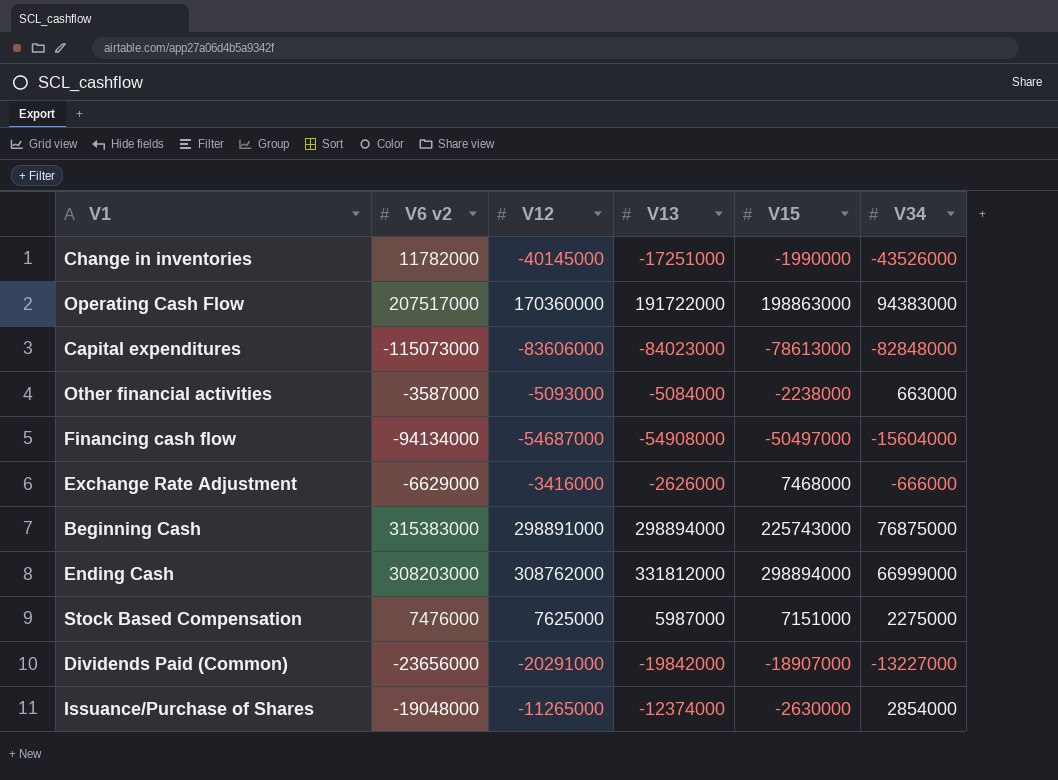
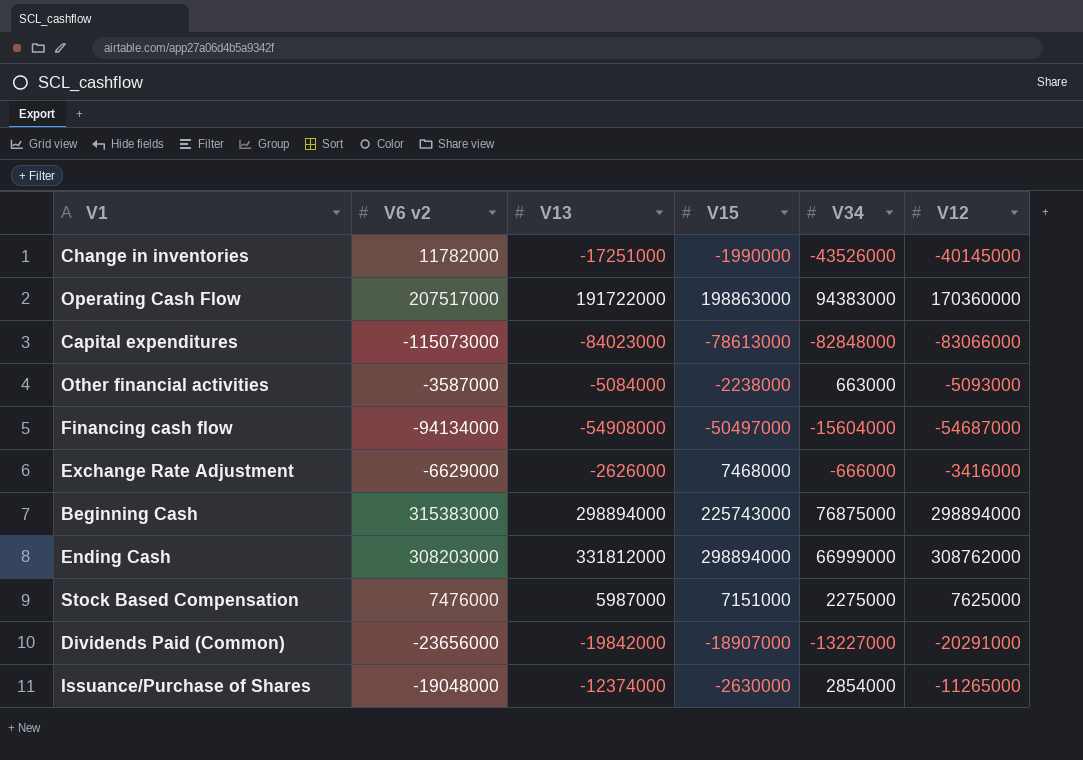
column V12 | position: 3 -> 6
Capital expenditures | V12: -83606000 -> -83066000
Beginning Cash | V12: 298891000 -> 298894000

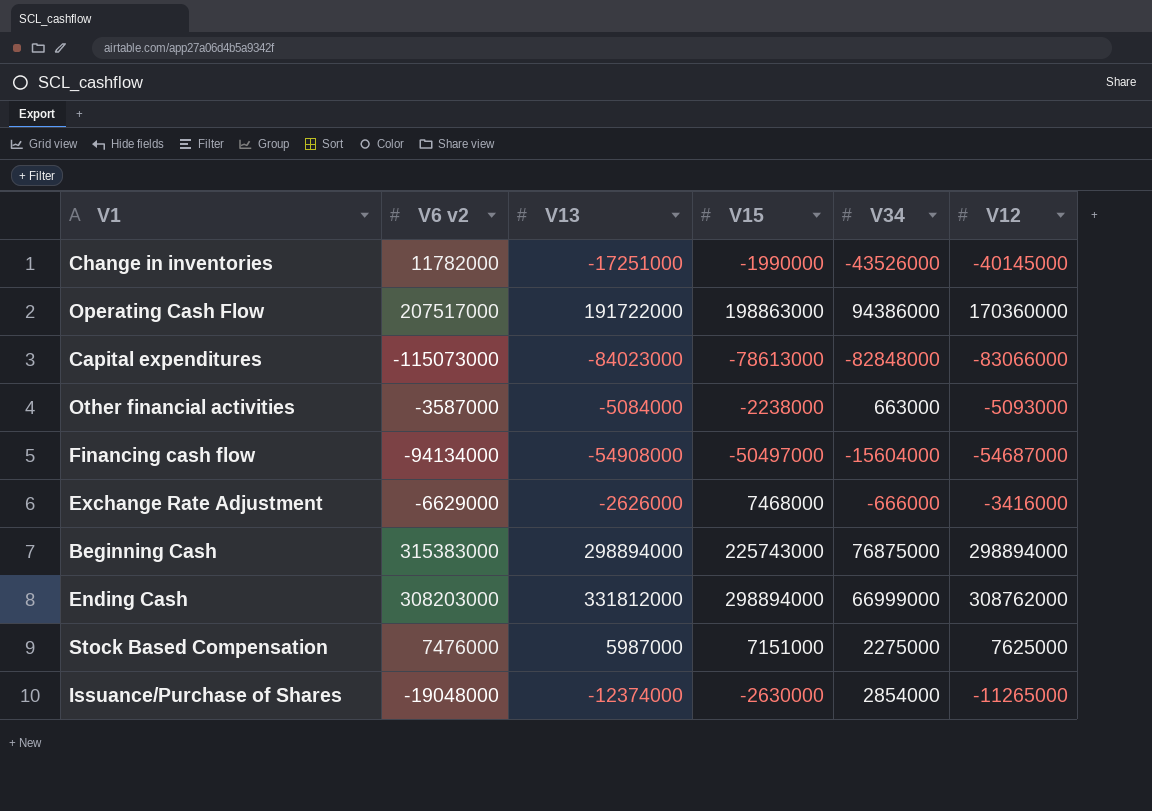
row Dividends Paid (Common): -23656000 | -19842000 | -18907000 | -13227000 | -20291000 -> none
Operating Cash Flow | V34: 94383000 -> 94386000

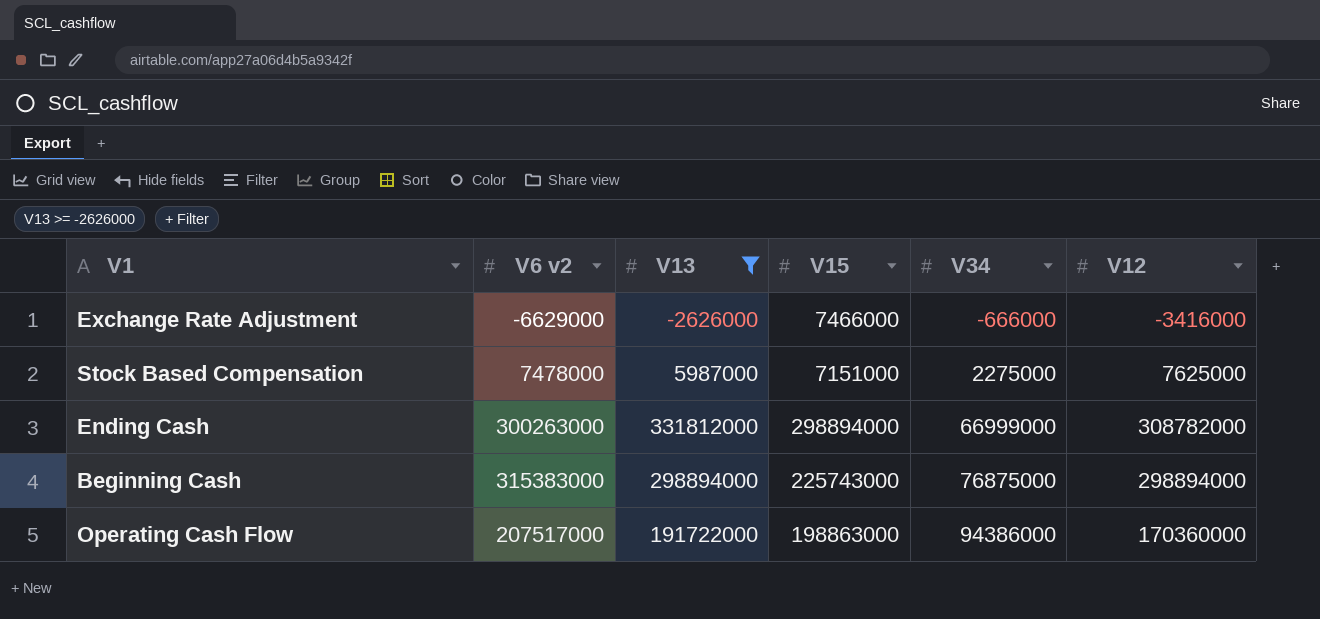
filter: none -> V13 >= -2626000
row order: none -> V34 ascending
Exchange Rate Adjustment | V15: 7468000 -> 7466000
Stock Based Compensation | V6 v2: 7476000 -> 7478000
Ending Cash | V6 v2: 308203000 -> 300263000
Ending Cash | V12: 308762000 -> 308782000

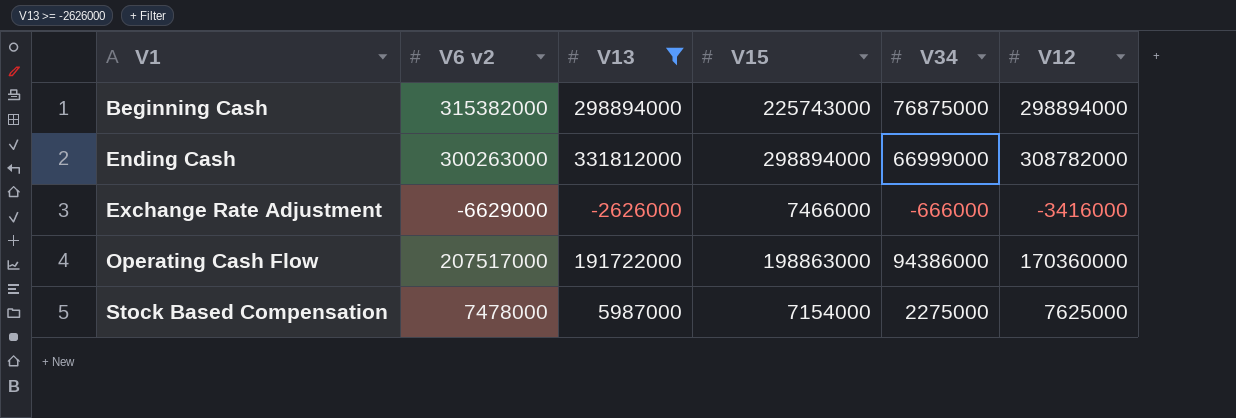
row order: V34 ascending -> V1 ascending
Beginning Cash | V6 v2: 315383000 -> 315382000
Stock Based Compensation | V15: 7151000 -> 7154000

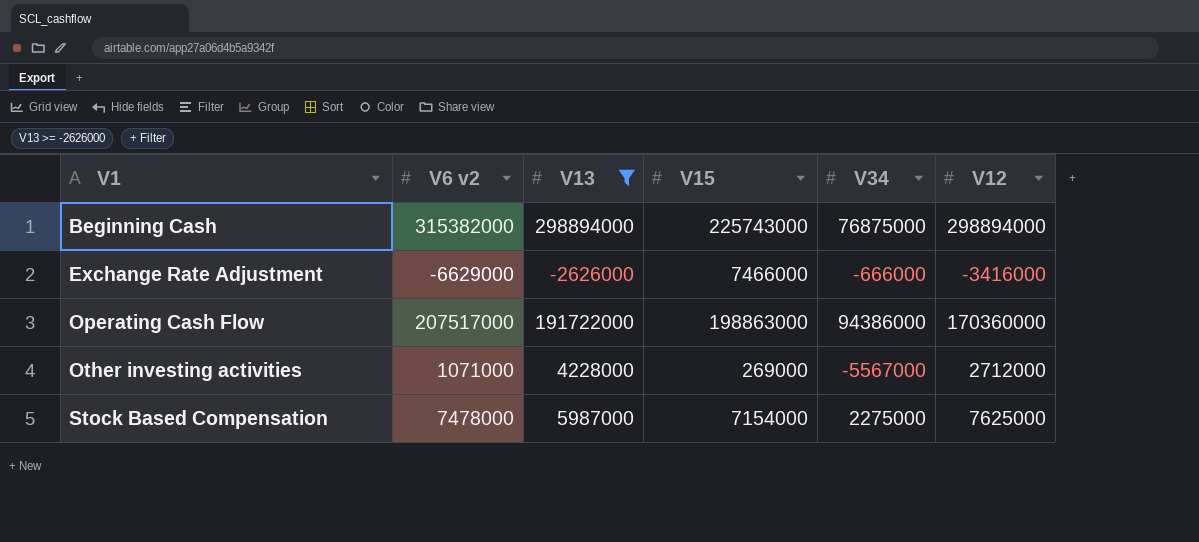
row Ending Cash: 300263000 | 331812000 | 298894000 | 66999000 | 308782000 -> none
row Other investing activities: none -> 1071000 | 4228000 | 269000 | -5567000 | 2712000

